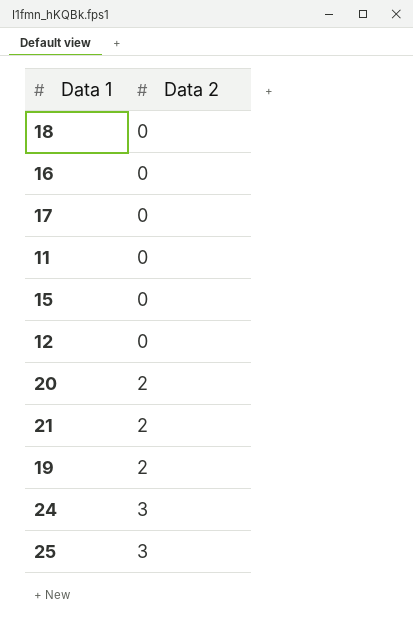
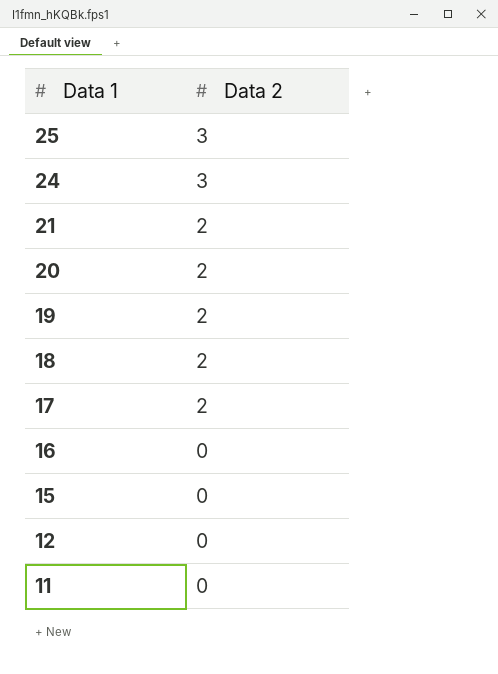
row order: Data 2 ascending -> Data 1 descending
18 | Data 2: 0 -> 2
17 | Data 2: 0 -> 2

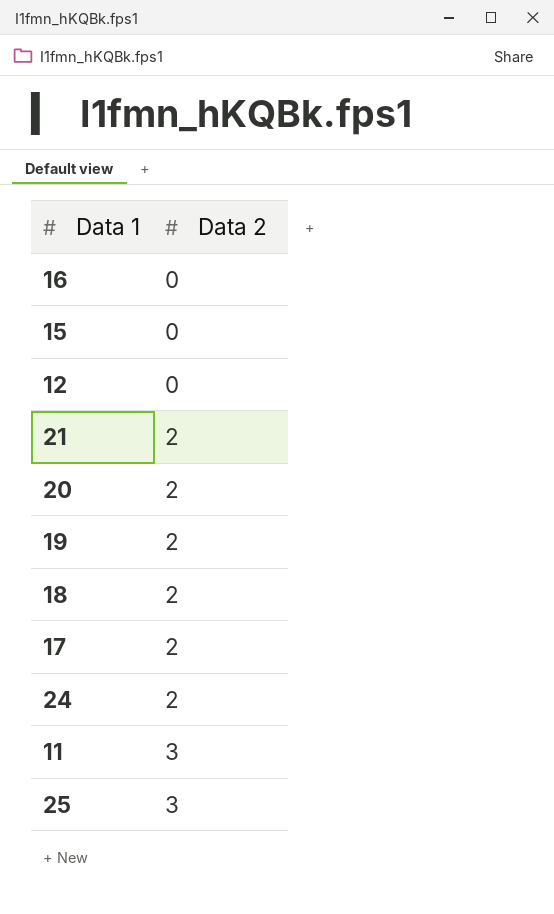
row order: Data 1 descending -> Data 2 ascending
24 | Data 2: 3 -> 2
11 | Data 2: 0 -> 3

